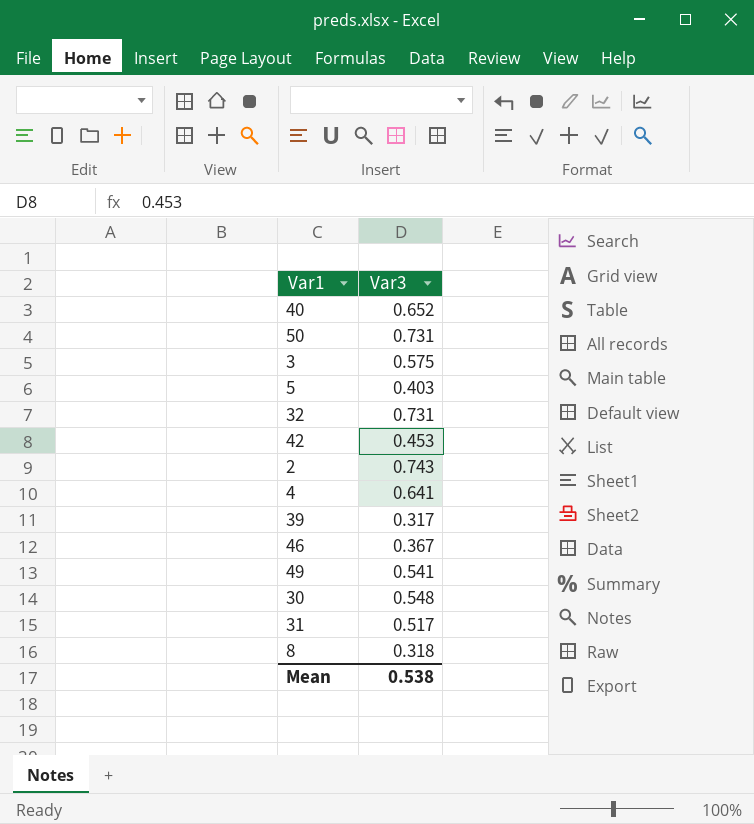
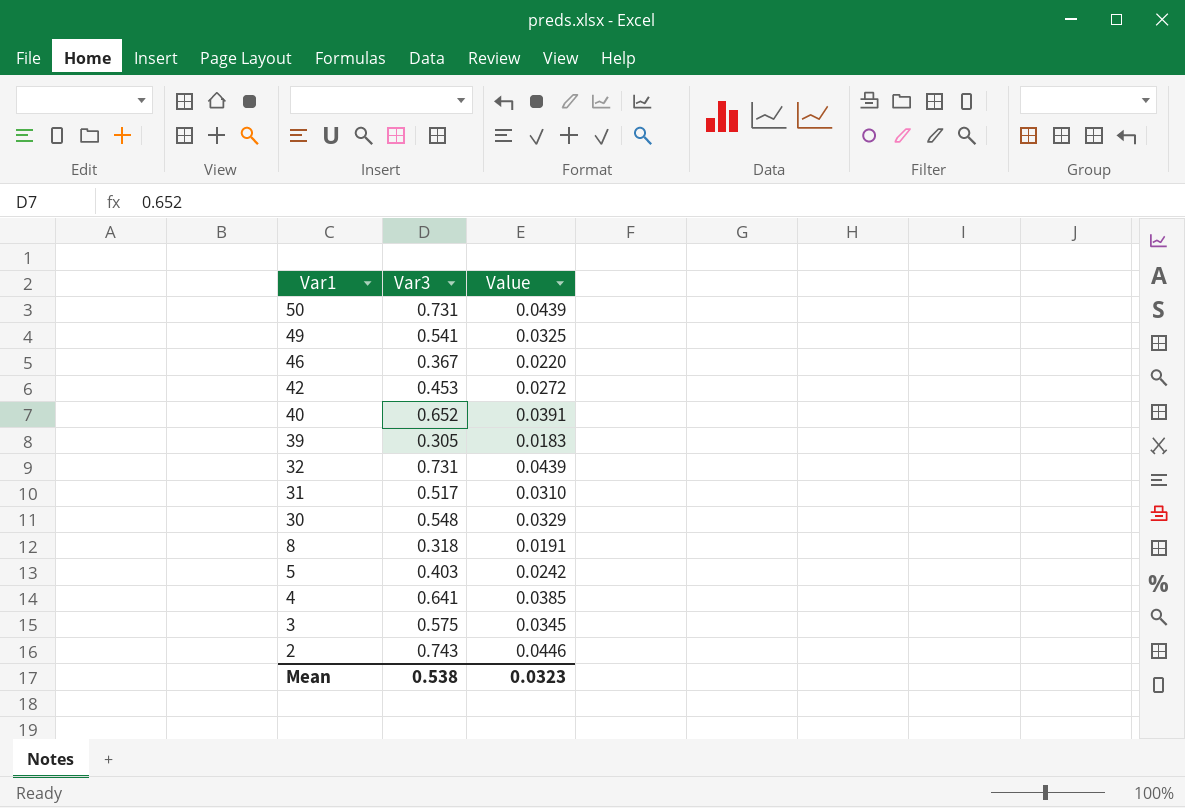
row order: none -> Var1 descending
column Value | formula: none -> [Var3] * 0.06
39 | Var3: 0.317 -> 0.305

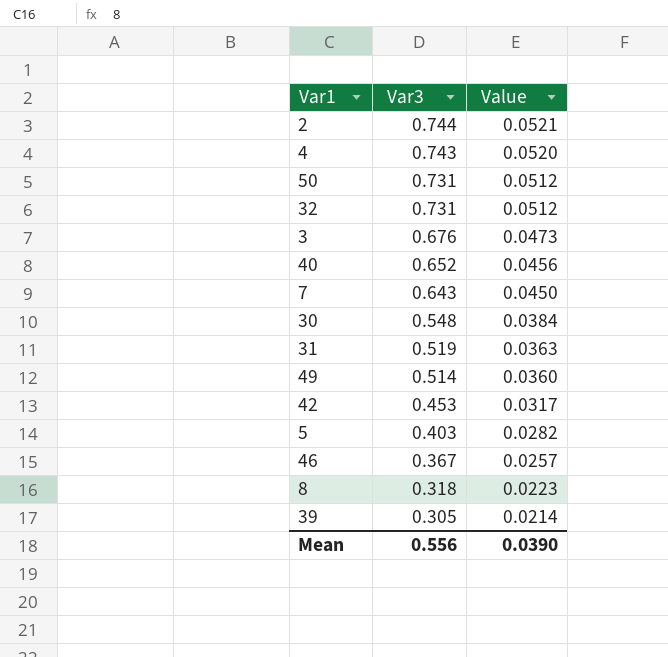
row order: Var1 descending -> Var3 descending
column Value | formula: [Var3] * 0.06 -> [Var3] * 0.07
2 | Var3: 0.743 -> 0.744
4 | Var3: 0.641 -> 0.743
3 | Var3: 0.575 -> 0.676
row 7: none -> 0.643 | 0.0450
31 | Var3: 0.517 -> 0.519
49 | Var3: 0.541 -> 0.514
Mean | Var3: 0.538 -> 0.556
Mean | Value: 0.0323 -> 0.0390

